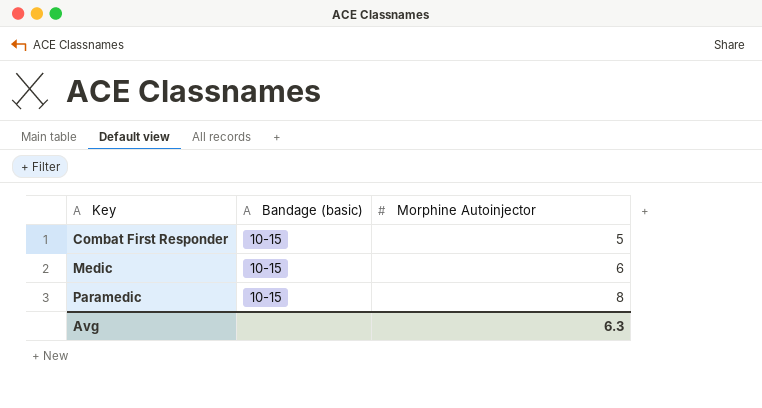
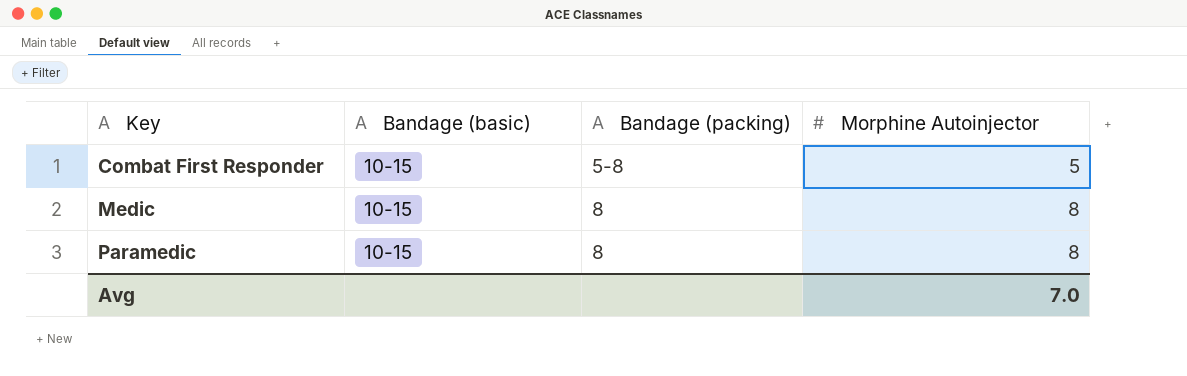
column Bandage (packing) | position: none -> 3
Medic | Morphine Autoinjector: 6 -> 8
Avg | Morphine Autoinjector: 6.3 -> 7.0

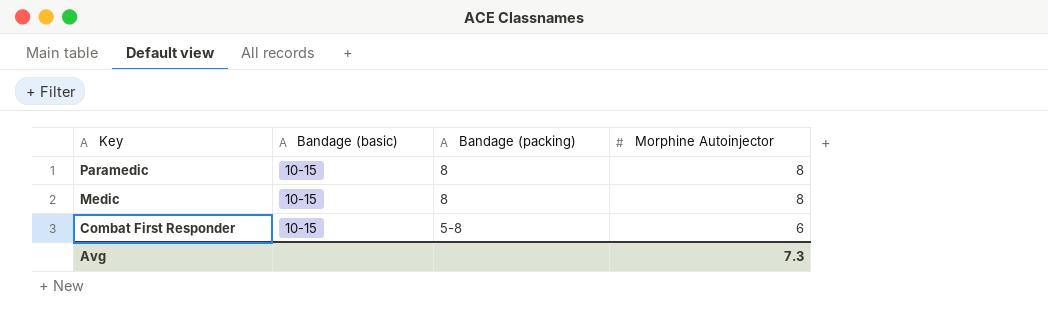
row order: Key ascending -> Key descending
Combat First Responder | Morphine Autoinjector: 5 -> 6
Avg | Morphine Autoinjector: 7.0 -> 7.3

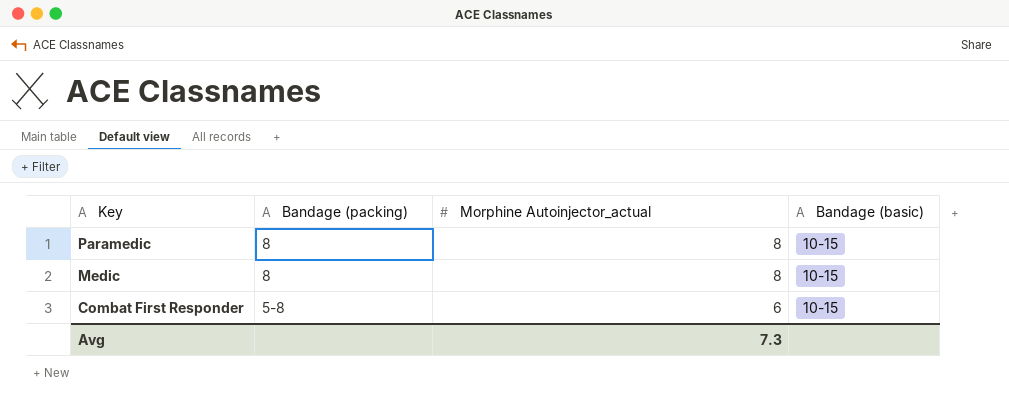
column name: Morphine Autoinjector -> Morphine Autoinjector_actual
column Bandage (basic) | position: 2 -> 4

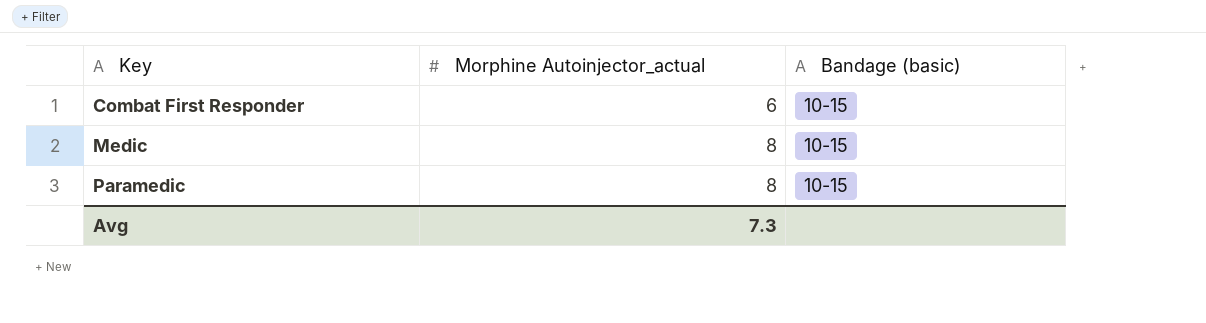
row order: Key descending -> Key ascending
column Bandage (packing) | position: 2 -> none

